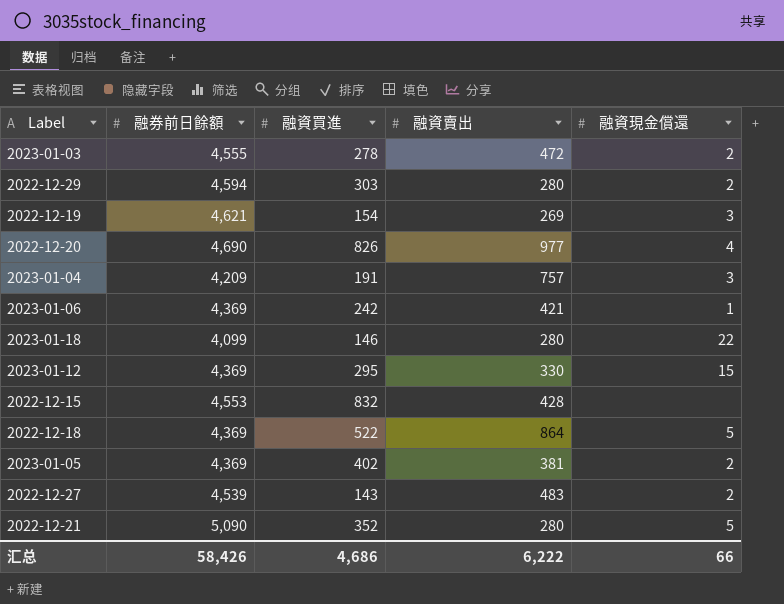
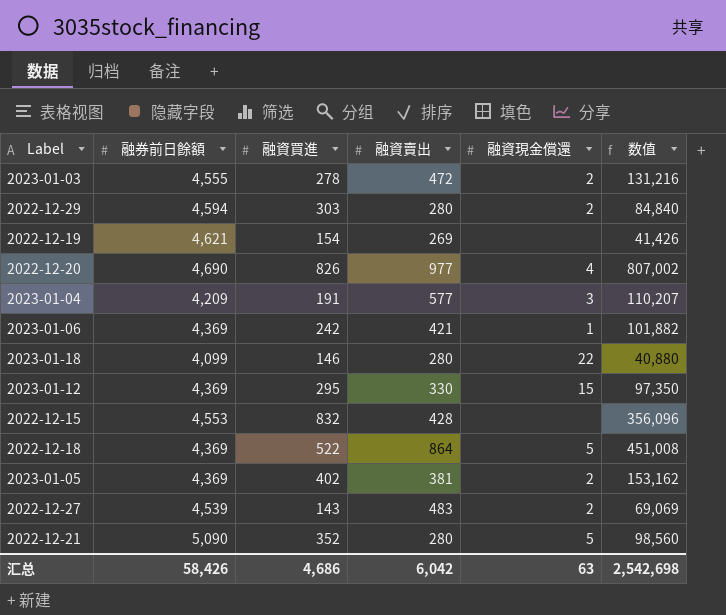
column 数值 | formula: none -> [融資買進] * [融資賣出]
2022-12-19 | 融資現金償還: 3 -> none
2023-01-04 | 融資賣出: 757 -> 577
汇总 | 融資賣出: 6,222 -> 6,042
汇总 | 融資現金償還: 66 -> 63

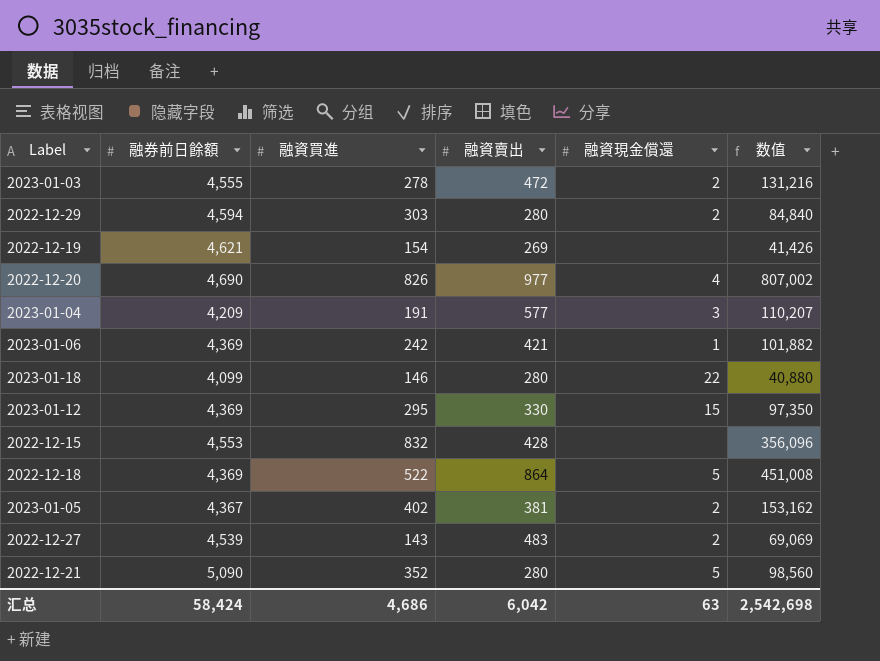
2023-01-05 | 融券前日餘額: 4,369 -> 4,367
汇总 | 融券前日餘額: 58,426 -> 58,424

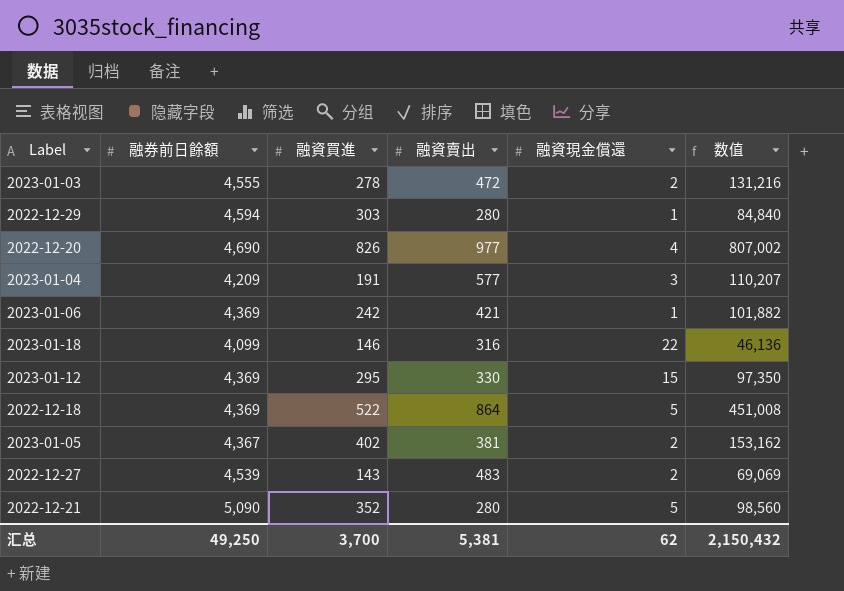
row 2022-12-19: 4,621 | 154 | 269 | none | 41,426 -> none
row 2022-12-15: 4,553 | 832 | 428 | none | 356,096 -> none
2022-12-29 | 融資現金償還: 2 -> 1
2023-01-18 | 融資賣出: 280 -> 316
2023-01-18 | 数值: 40,880 -> 46,136
汇总 | 融券前日餘額: 58,424 -> 49,250
汇总 | 融資買進: 4,686 -> 3,700
汇总 | 融資賣出: 6,042 -> 5,381
汇总 | 融資現金償還: 63 -> 62
汇总 | 数值: 2,542,698 -> 2,150,432

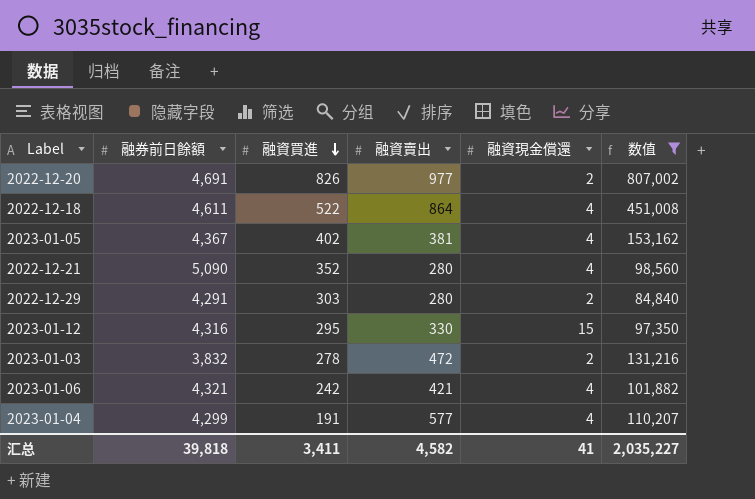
filter: none -> 数值 >= 84,840
row order: none -> 融資買進 descending
2022-12-20 | 融券前日餘額: 4,690 -> 4,691
2022-12-20 | 融資現金償還: 4 -> 2
2022-12-18 | 融券前日餘額: 4,369 -> 4,611
2022-12-18 | 融資現金償還: 5 -> 4
2023-01-05 | 融資現金償還: 2 -> 4
2022-12-21 | 融資現金償還: 5 -> 4
2022-12-29 | 融券前日餘額: 4,594 -> 4,291
2022-12-29 | 融資現金償還: 1 -> 2
2023-01-12 | 融券前日餘額: 4,369 -> 4,316
2023-01-03 | 融券前日餘額: 4,555 -> 3,832
2023-01-06 | 融券前日餘額: 4,369 -> 4,321
2023-01-06 | 融資現金償還: 1 -> 4
2023-01-04 | 融券前日餘額: 4,209 -> 4,299
2023-01-04 | 融資現金償還: 3 -> 4
汇总 | 融券前日餘額: 49,250 -> 39,818
汇总 | 融資買進: 3,700 -> 3,411
汇总 | 融資賣出: 5,381 -> 4,582
汇总 | 融資現金償還: 62 -> 41
汇总 | 数值: 2,150,432 -> 2,035,227

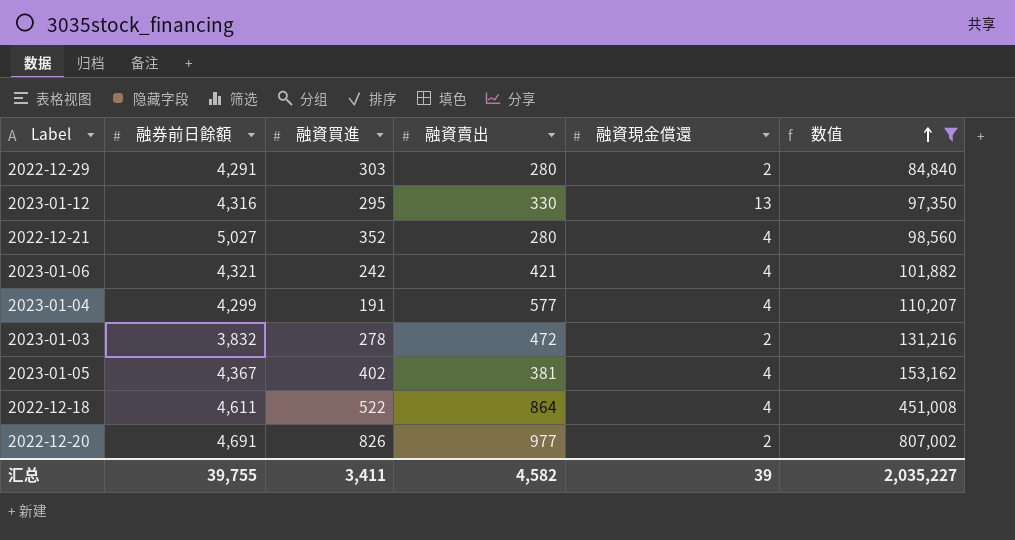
row order: 融資買進 descending -> 数值 ascending
2023-01-12 | 融資現金償還: 15 -> 13
2022-12-21 | 融券前日餘額: 5,090 -> 5,027
汇总 | 融券前日餘額: 39,818 -> 39,755
汇总 | 融資現金償還: 41 -> 39

